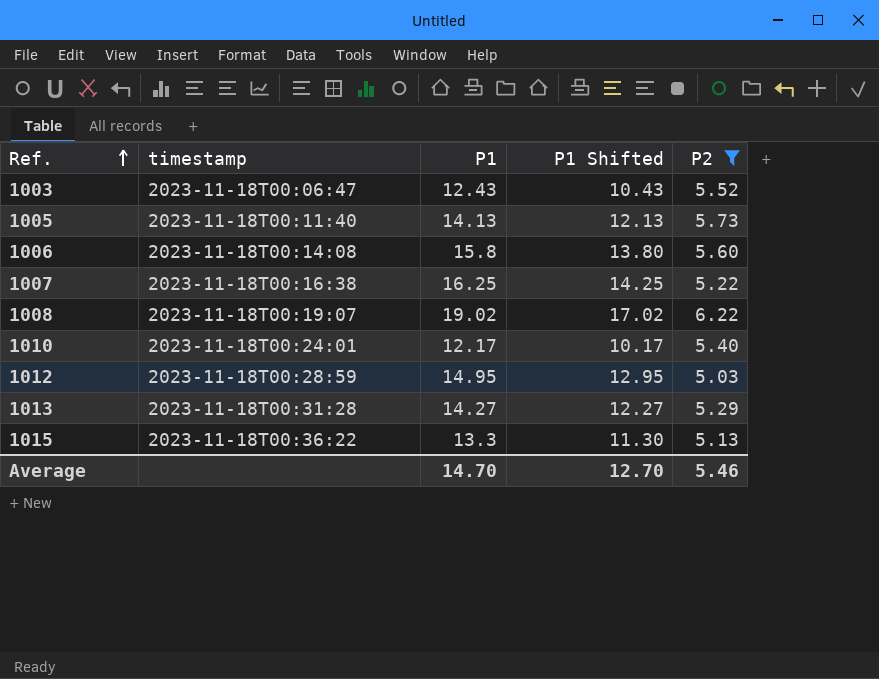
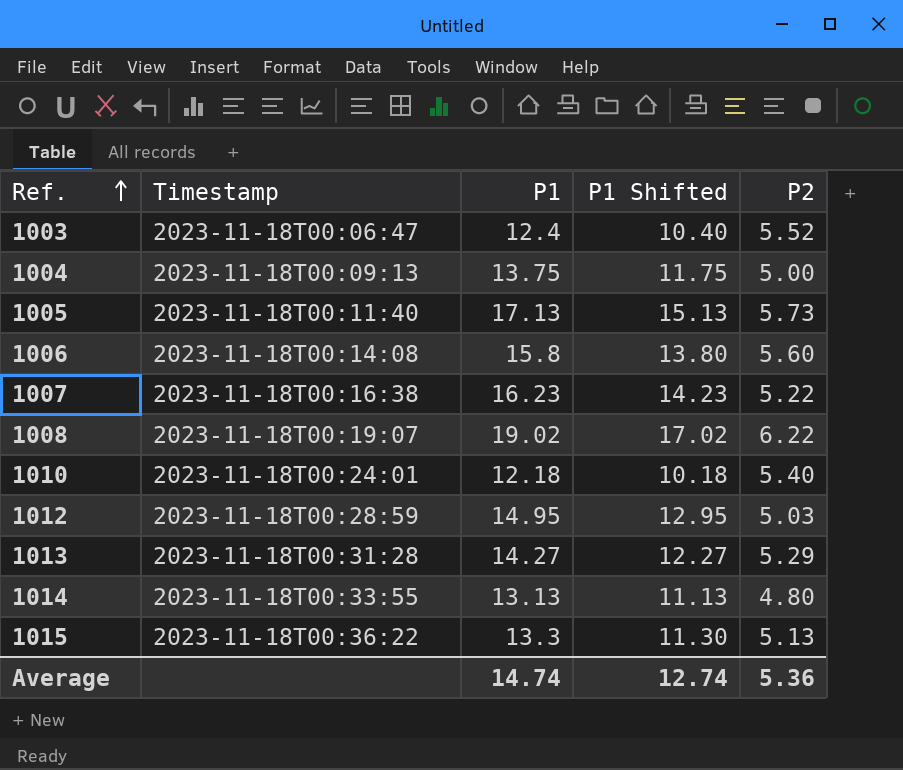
filter: P2 >= 5.03 -> none
column name: timestamp -> Timestamp
1003 | P1: 12.43 -> 12.4
1003 | P1 Shifted: 10.43 -> 10.40
1005 | P1: 14.13 -> 17.13
1005 | P1 Shifted: 12.13 -> 15.13
1007 | P1: 16.25 -> 16.23
1007 | P1 Shifted: 14.25 -> 14.23
1010 | P1: 12.17 -> 12.18
1010 | P1 Shifted: 10.17 -> 10.18
Average | P1: 14.70 -> 14.74
Average | P1 Shifted: 12.70 -> 12.74
Average | P2: 5.46 -> 5.36

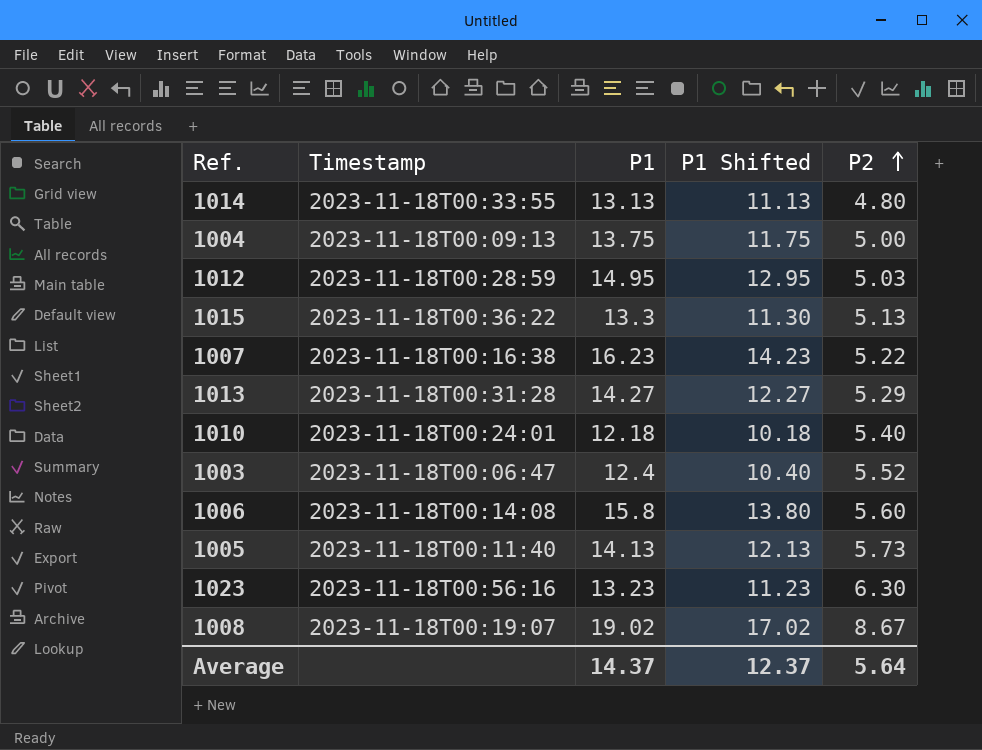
row order: Ref. ascending -> P2 ascending
1005 | P1: 17.13 -> 14.13
1005 | P1 Shifted: 15.13 -> 12.13
row 1023: none -> 2023-11-18T00:56:16 | 13.23 | 11.23 | 6.30
1008 | P2: 6.22 -> 8.67
Average | P1: 14.74 -> 14.37
Average | P1 Shifted: 12.74 -> 12.37
Average | P2: 5.36 -> 5.64

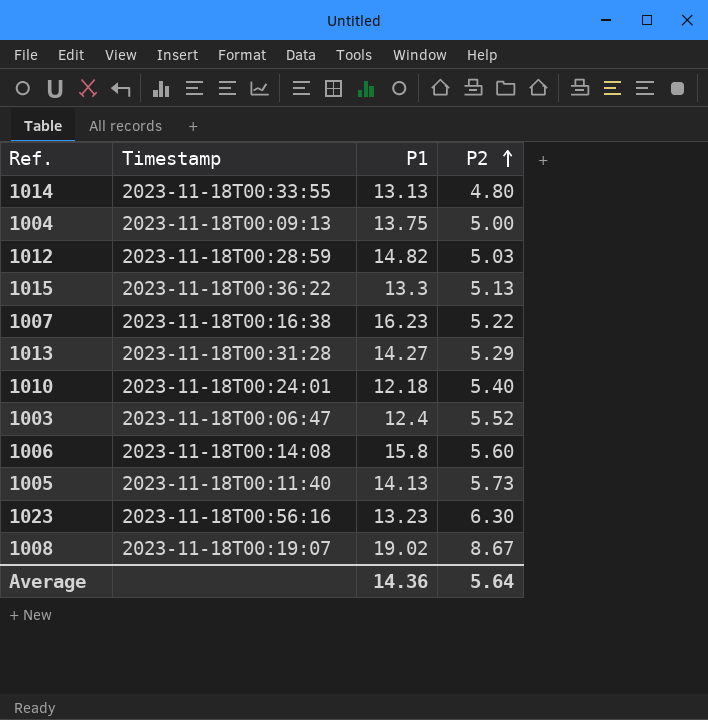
column P1 Shifted | formula: [P1] - 2 -> none
1012 | P1: 14.95 -> 14.82
Average | P1: 14.37 -> 14.36

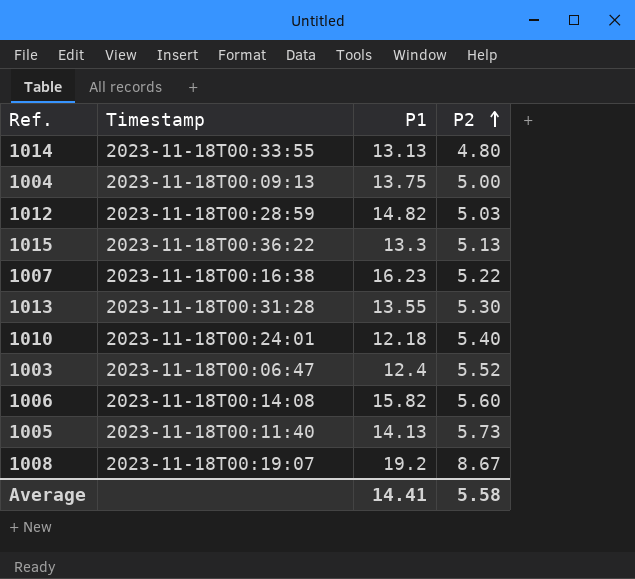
row 1023: 2023-11-18T00:56:16 | 13.23 | 6.30 -> none
1013 | P1: 14.27 -> 13.55
1013 | P2: 5.29 -> 5.30
1006 | P1: 15.8 -> 15.82
1008 | P1: 19.02 -> 19.2
Average | P1: 14.36 -> 14.41
Average | P2: 5.64 -> 5.58

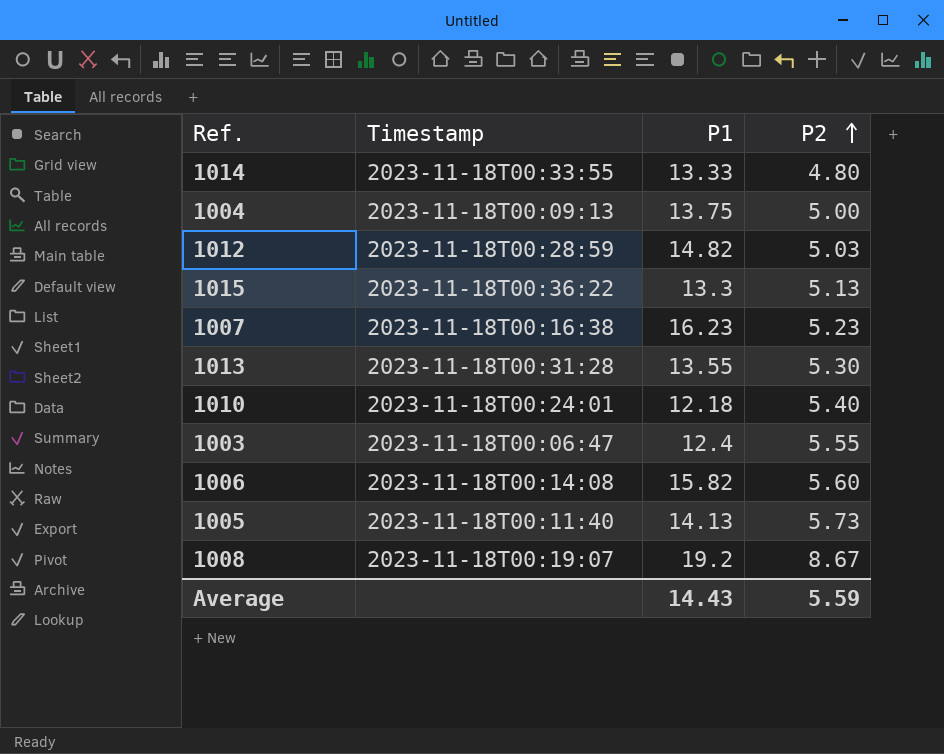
1014 | P1: 13.13 -> 13.33
1007 | P2: 5.22 -> 5.23
1003 | P2: 5.52 -> 5.55
Average | P1: 14.41 -> 14.43
Average | P2: 5.58 -> 5.59

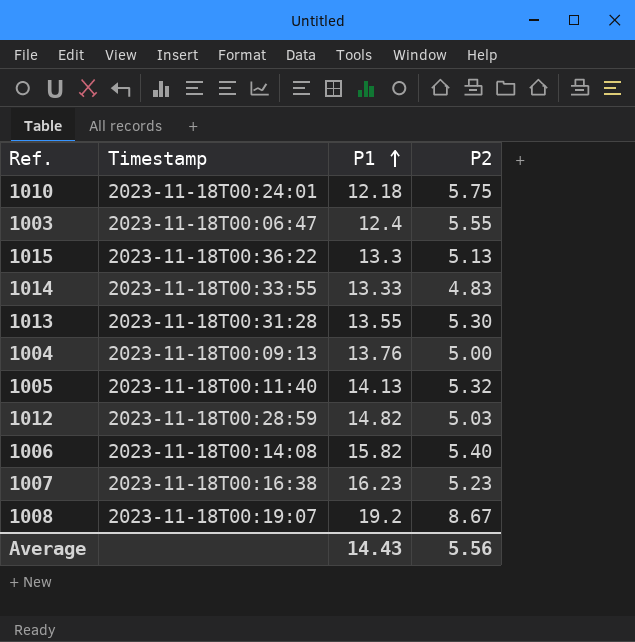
row order: P2 ascending -> P1 ascending
1010 | P2: 5.40 -> 5.75
1014 | P2: 4.80 -> 4.83
1004 | P1: 13.75 -> 13.76
1005 | P2: 5.73 -> 5.32
1006 | P2: 5.60 -> 5.40
Average | P2: 5.59 -> 5.56

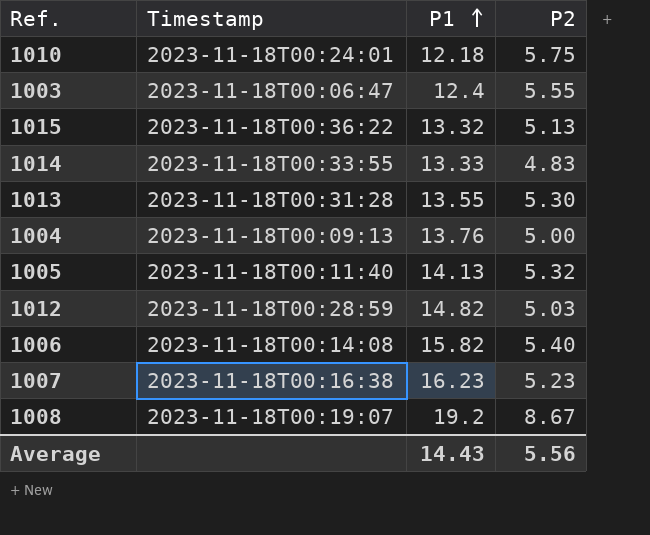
1015 | P1: 13.3 -> 13.32

